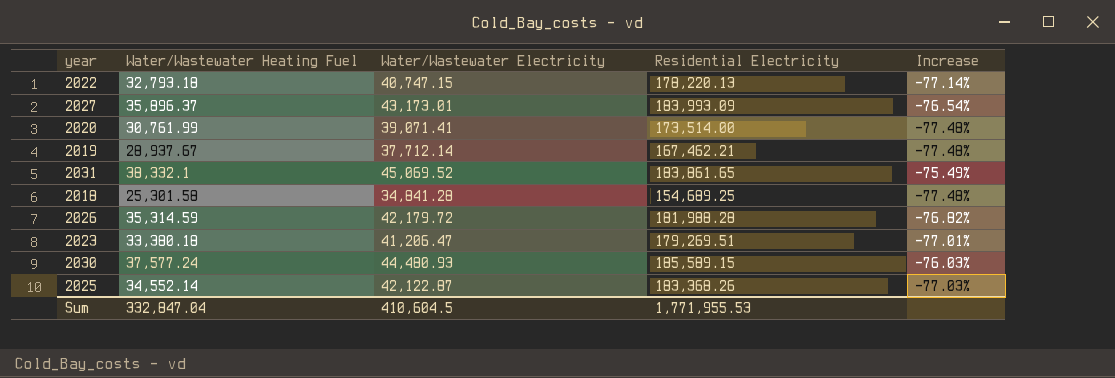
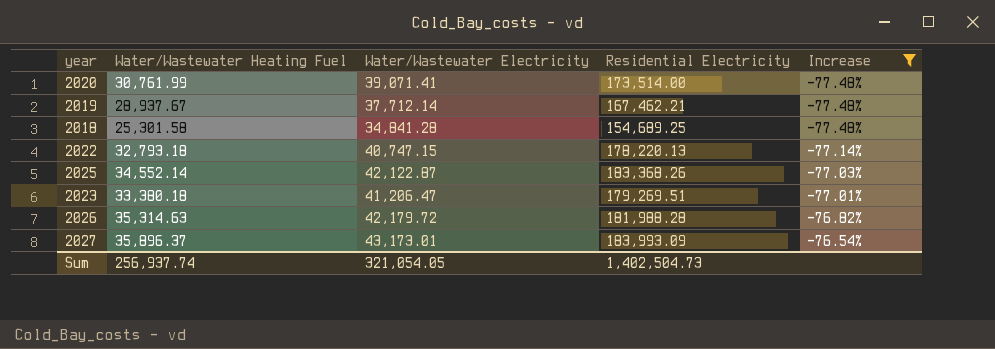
filter: none -> Increase <= -76.54%
row order: none -> Increase ascending
2026 | Water/Wastewater Heating Fuel: 35,314.59 -> 35,314.63
Sum | Water/Wastewater Heating Fuel: 332,847.04 -> 256,937.74
Sum | Water/Wastewater Electricity: 410,604.5 -> 321,054.05
Sum | Residential Electricity: 1,771,955.53 -> 1,402,504.73

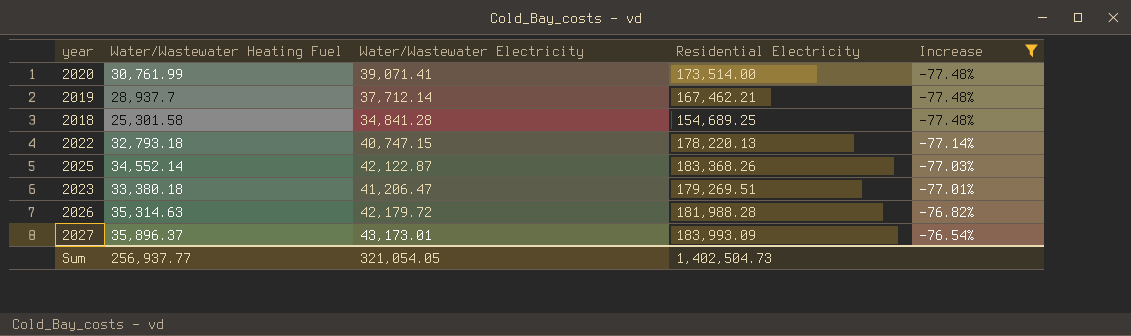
2019 | Water/Wastewater Heating Fuel: 28,937.67 -> 28,937.7
Sum | Water/Wastewater Heating Fuel: 256,937.74 -> 256,937.77

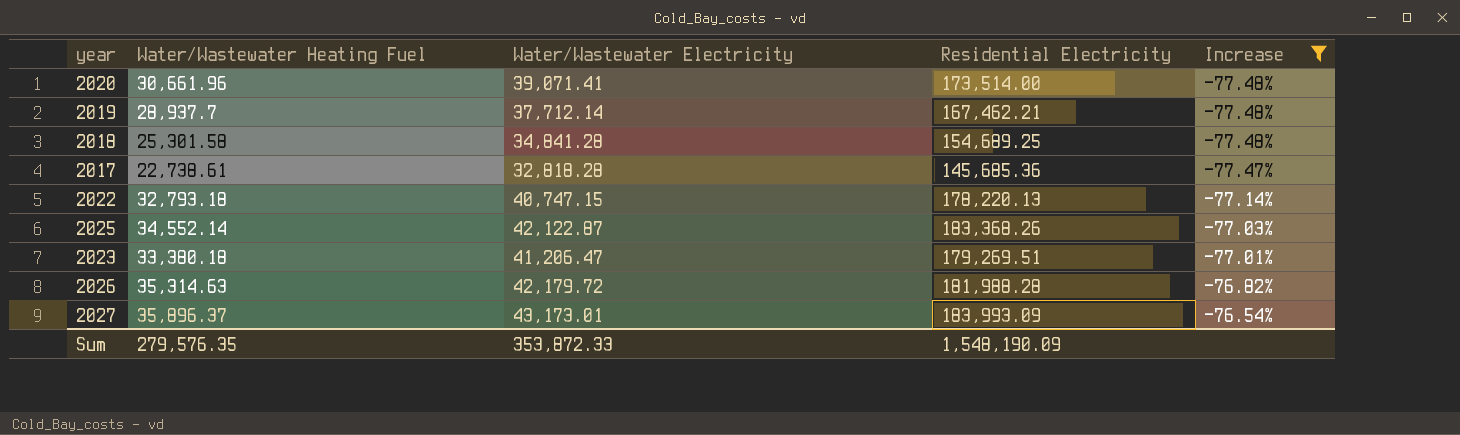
2020 | Water/Wastewater Heating Fuel: 30,761.99 -> 30,661.96
row 2017: none -> 22,738.61 | 32,818.28 | 145,685.36 | -77.47%
Sum | Water/Wastewater Heating Fuel: 256,937.77 -> 279,576.35
Sum | Water/Wastewater Electricity: 321,054.05 -> 353,872.33
Sum | Residential Electricity: 1,402,504.73 -> 1,548,190.09

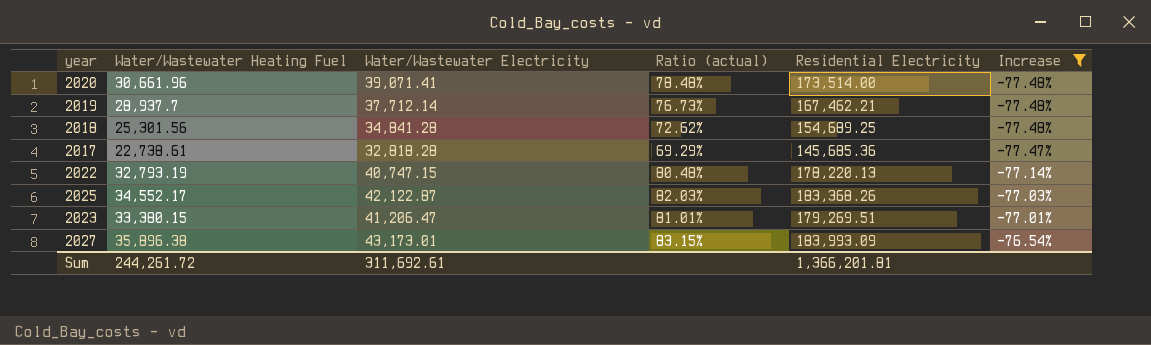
column Ratio (actual) | formula: none -> [Water/Wastewater Heating Fuel] / [Water/Wastewater Electricity]
row 2026: 35,314.63 | 42,179.72 | 181,988.28 | -76.82% -> none
2018 | Water/Wastewater Heating Fuel: 25,301.58 -> 25,301.56
2022 | Water/Wastewater Heating Fuel: 32,793.18 -> 32,793.19
2025 | Water/Wastewater Heating Fuel: 34,552.14 -> 34,552.17
2023 | Water/Wastewater Heating Fuel: 33,380.18 -> 33,380.15
2027 | Water/Wastewater Heating Fuel: 35,896.37 -> 35,896.38
Sum | Water/Wastewater Heating Fuel: 279,576.35 -> 244,261.72
Sum | Water/Wastewater Electricity: 353,872.33 -> 311,692.61
Sum | Residential Electricity: 1,548,190.09 -> 1,366,201.81

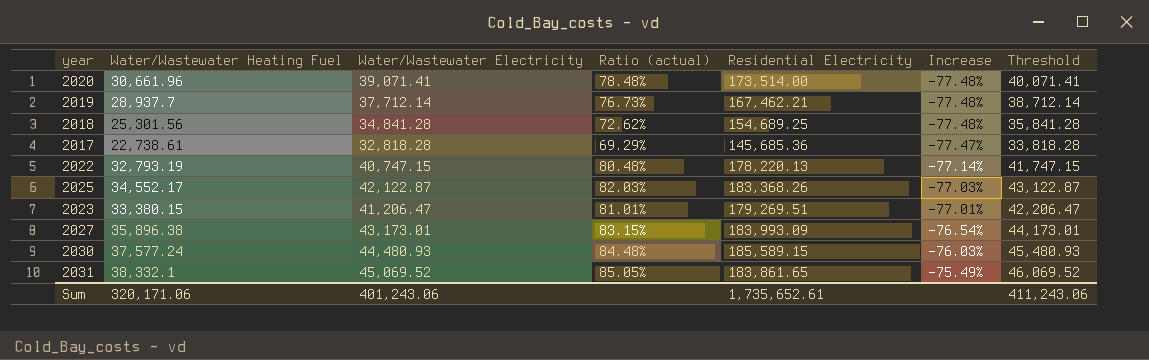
filter: Increase <= -76.54% -> none
column Threshold | formula: none -> [Water/Wastewater Electricity] + 1000
Sum | Water/Wastewater Heating Fuel: 244,261.72 -> 320,171.06
Sum | Water/Wastewater Electricity: 311,692.61 -> 401,243.06
Sum | Residential Electricity: 1,366,201.81 -> 1,735,652.61

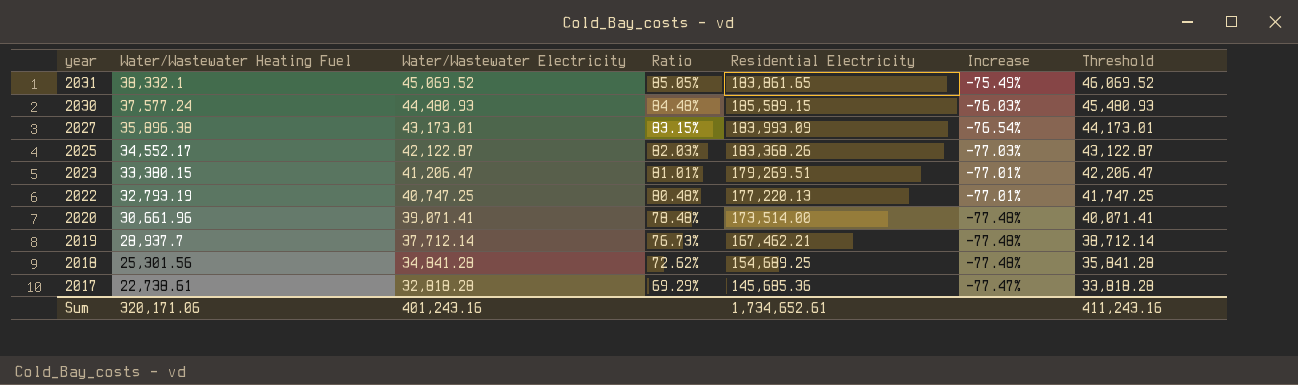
row order: Increase ascending -> year descending
column name: Ratio (actual) -> Ratio
2022 | Water/Wastewater Electricity: 40,747.15 -> 40,747.25
2022 | Residential Electricity: 178,220.13 -> 177,220.13
2022 | Increase: -77.14% -> -77.01%
2022 | Threshold: 41,747.15 -> 41,747.25
Sum | Water/Wastewater Electricity: 401,243.06 -> 401,243.16
Sum | Residential Electricity: 1,735,652.61 -> 1,734,652.61
Sum | Threshold: 411,243.06 -> 411,243.16

